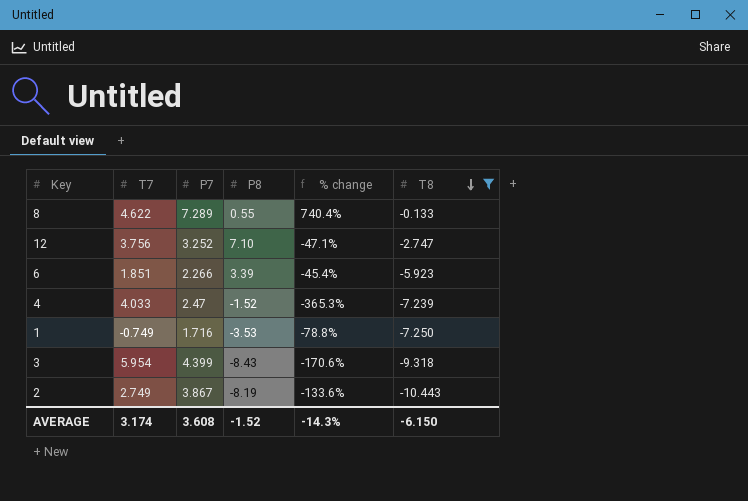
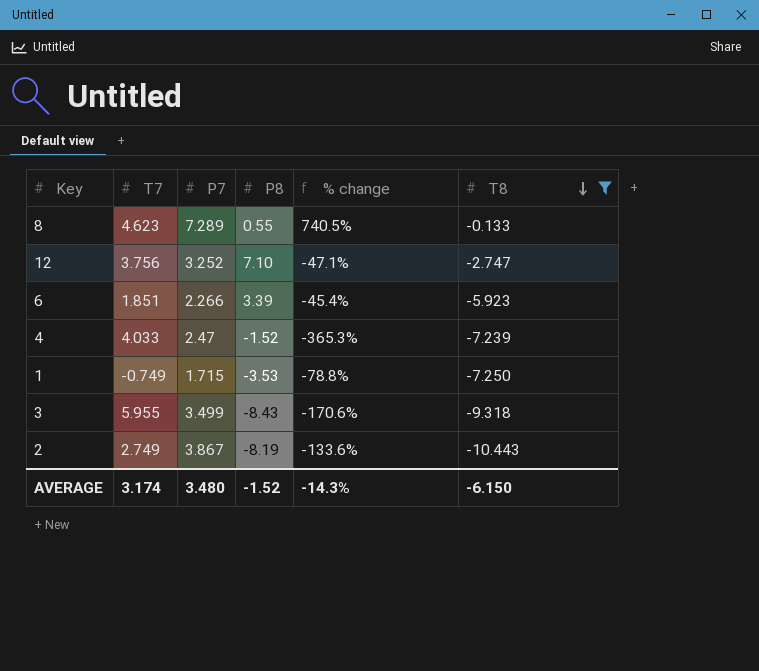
8 | T7: 4.622 -> 4.623
8 | % change: 740.4% -> 740.5%
1 | P7: 1.716 -> 1.715
3 | T7: 5.954 -> 5.955
3 | P7: 4.399 -> 3.499
AVERAGE | P7: 3.608 -> 3.480

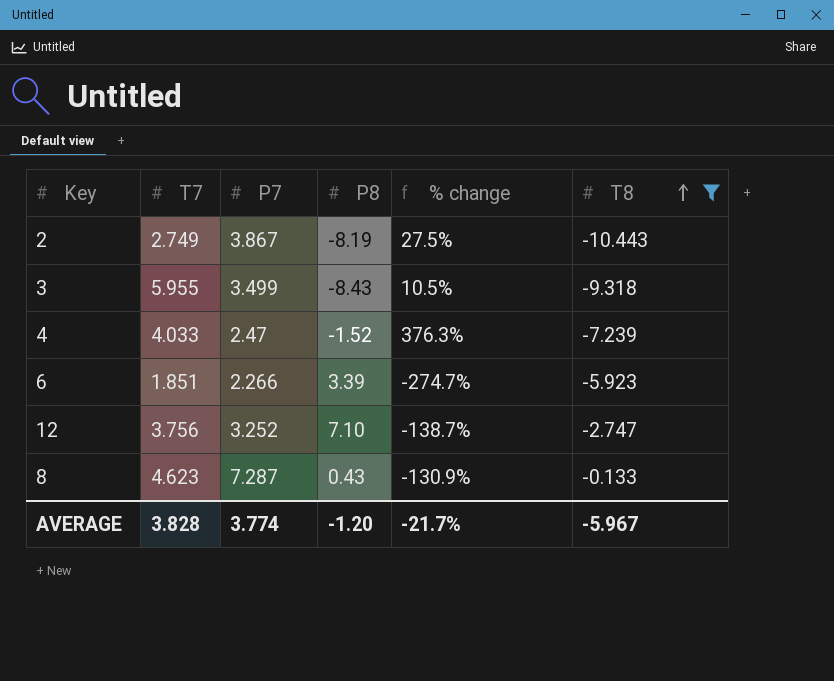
row order: T8 descending -> T8 ascending
column % change | formula: ([T7] - [P8]) / [P8] -> ([T8] - [P8]) / [P8]
row 1: -0.749 | 1.715 | -3.53 | -78.8% | -7.250 -> none
8 | P7: 7.289 -> 7.287
8 | P8: 0.55 -> 0.43
AVERAGE | T7: 3.174 -> 3.828
AVERAGE | P7: 3.480 -> 3.774
AVERAGE | P8: -1.52 -> -1.20
AVERAGE | % change: -14.3% -> -21.7%
AVERAGE | T8: -6.150 -> -5.967

